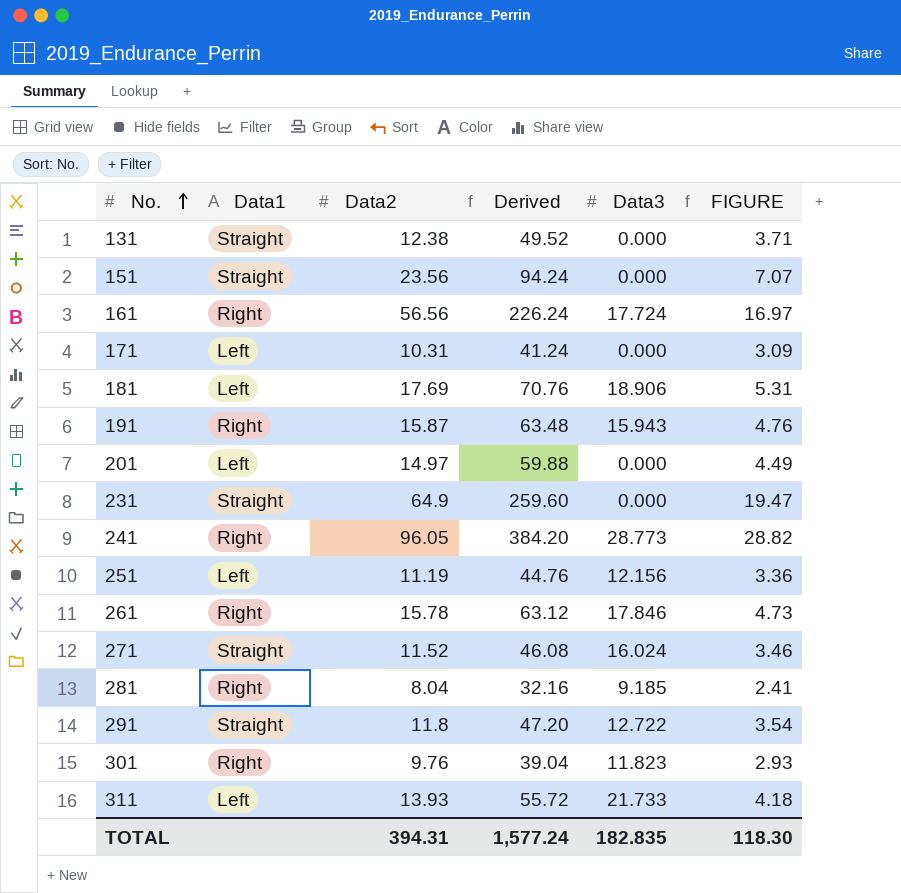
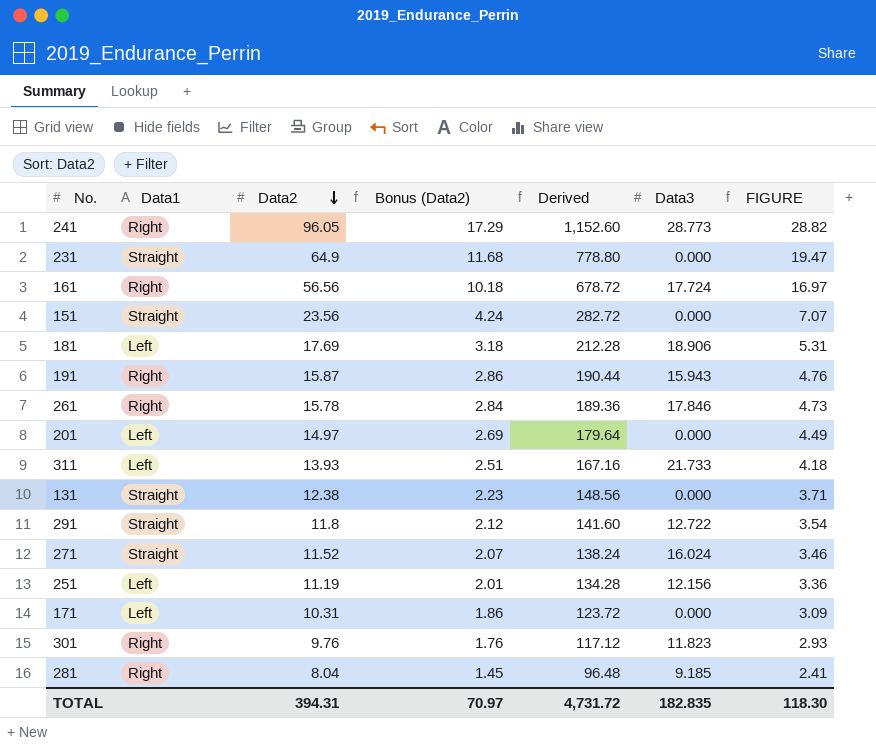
row order: No. ascending -> Data2 descending
column Bonus (Data2) | formula: none -> [Data2] * 0.18
column Derived | formula: [Data2] * 4 -> [Data2] * 12
TOTAL | Derived: 1,577.24 -> 4,731.72

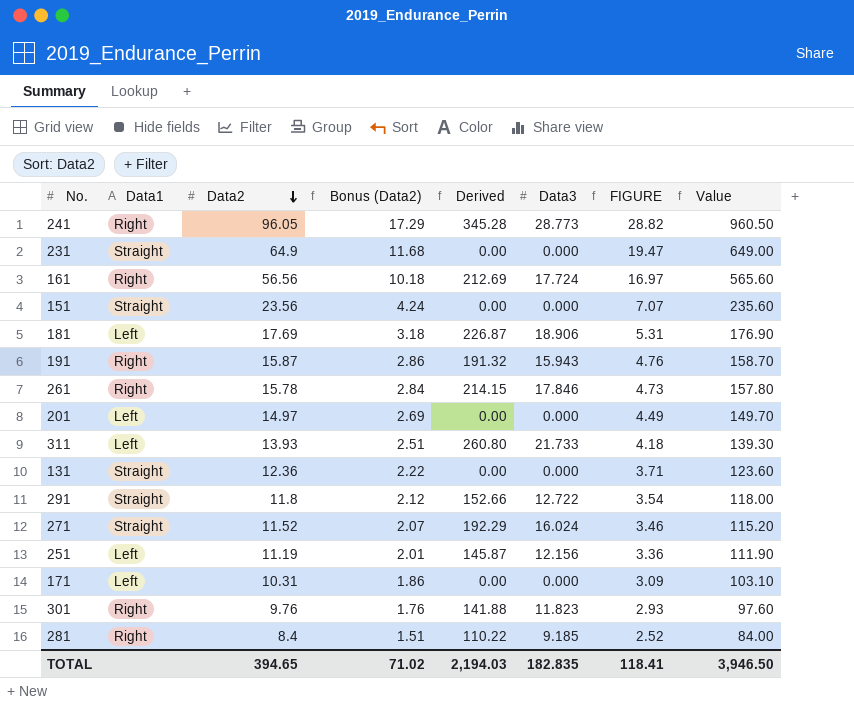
column Derived | formula: [Data2] * 12 -> [Data3] * 12
column Value | formula: none -> [Data2] * 10
131 | Data2: 12.38 -> 12.36
131 | Bonus (Data2): 2.23 -> 2.22
281 | Data2: 8.04 -> 8.4
281 | Bonus (Data2): 1.45 -> 1.51
281 | FIGURE: 2.41 -> 2.52
TOTAL | Data2: 394.31 -> 394.65
TOTAL | Bonus (Data2): 70.97 -> 71.02
TOTAL | Derived: 4,731.72 -> 2,194.03
TOTAL | FIGURE: 118.30 -> 118.41

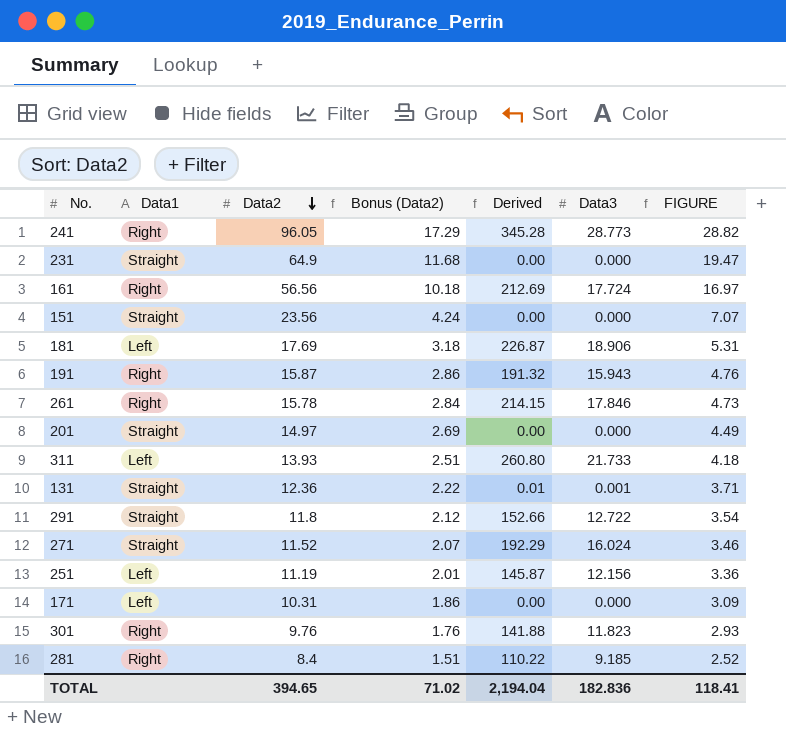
column Value | formula: [Data2] * 10 -> none
201 | Data1: Left -> Straight
131 | Derived: 0.00 -> 0.01
131 | Data3: 0.000 -> 0.001
TOTAL | Derived: 2,194.03 -> 2,194.04
TOTAL | Data3: 182.835 -> 182.836

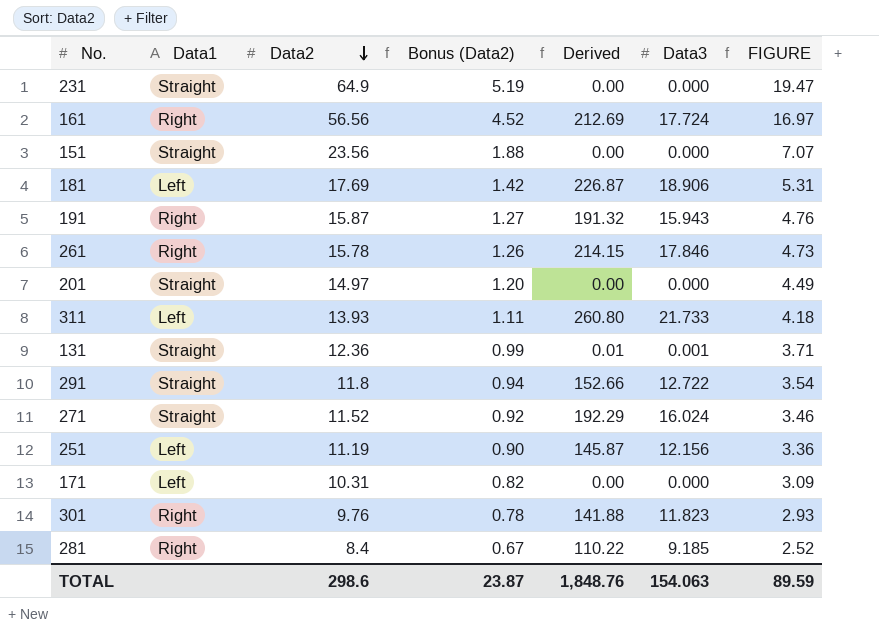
column Bonus (Data2) | formula: [Data2] * 0.18 -> [Data2] * 0.08
row 241: Right | 96.05 | 17.29 | 345.28 | 28.773 | 28.82 -> none
TOTAL | Data2: 394.65 -> 298.6
TOTAL | Bonus (Data2): 71.02 -> 23.87
TOTAL | Derived: 2,194.04 -> 1,848.76
TOTAL | Data3: 182.836 -> 154.063
TOTAL | FIGURE: 118.41 -> 89.59

